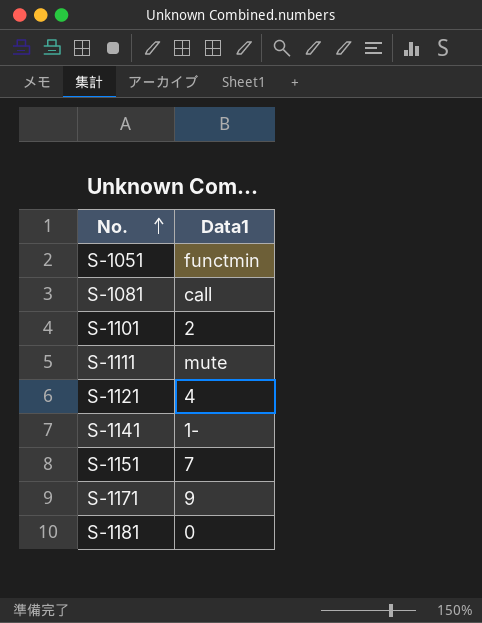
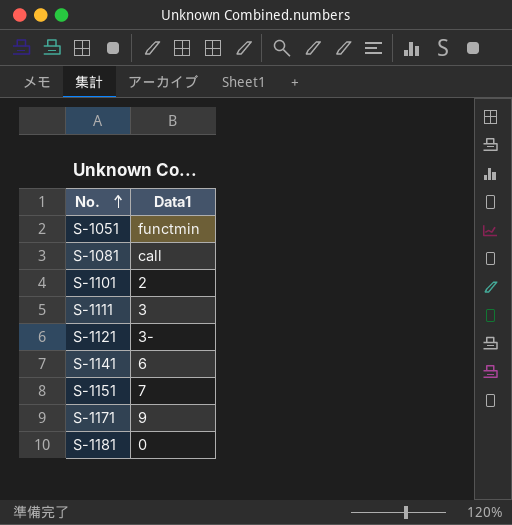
S-1111 | Data1: mute -> 3
S-1121 | Data1: 4 -> 3-
S-1141 | Data1: 1- -> 6

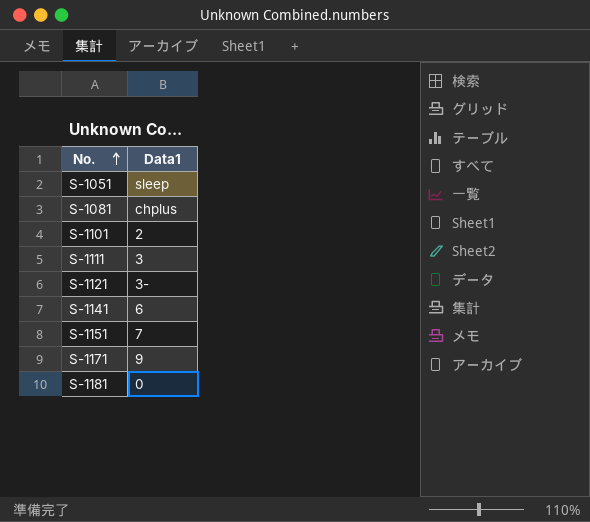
S-1051 | Data1: functmin -> sleep
S-1081 | Data1: call -> chplus

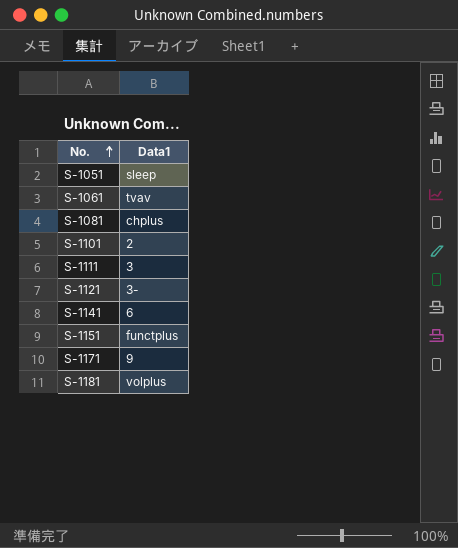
row S-1061: none -> tvav
S-1151 | Data1: 7 -> functplus
S-1181 | Data1: 0 -> volplus

